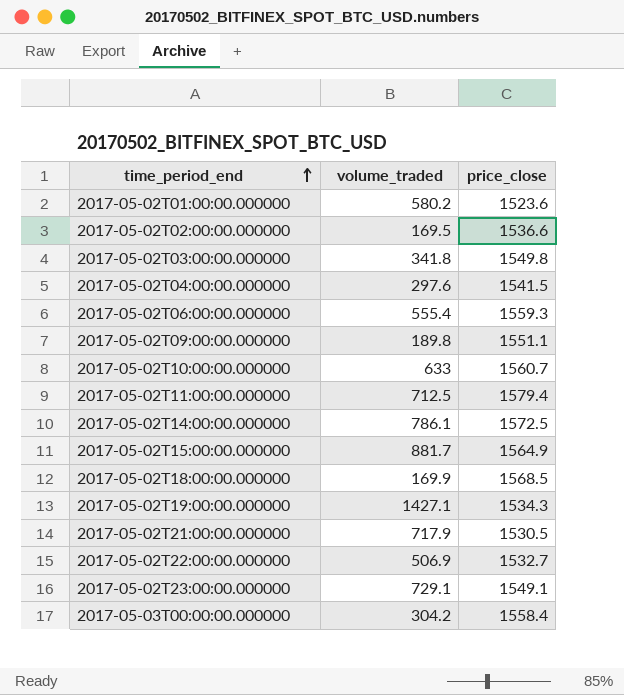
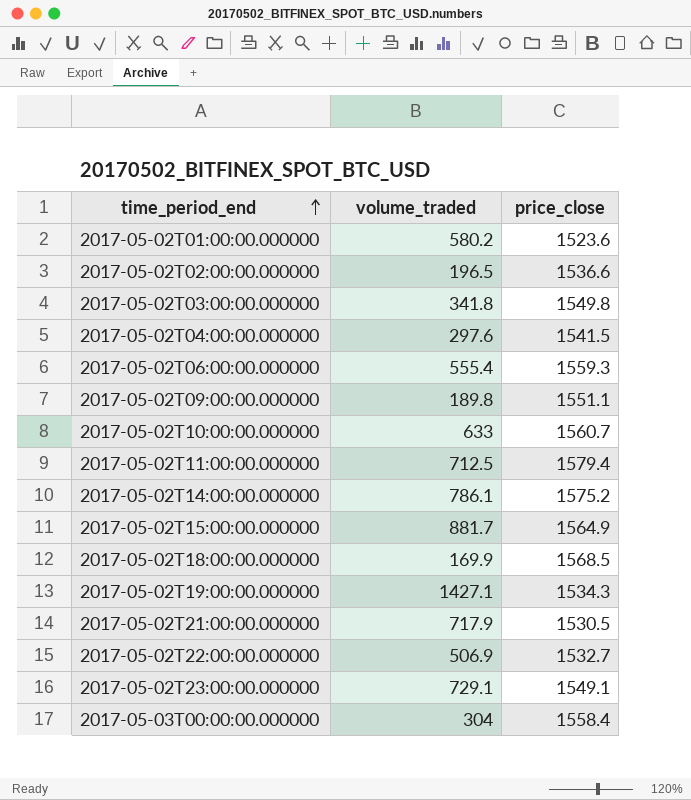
2017-05-02T02:00:00.000000 | volume_traded: 169.5 -> 196.5
2017-05-02T14:00:00.000000 | price_close: 1572.5 -> 1575.2
2017-05-03T00:00:00.000000 | volume_traded: 304.2 -> 304

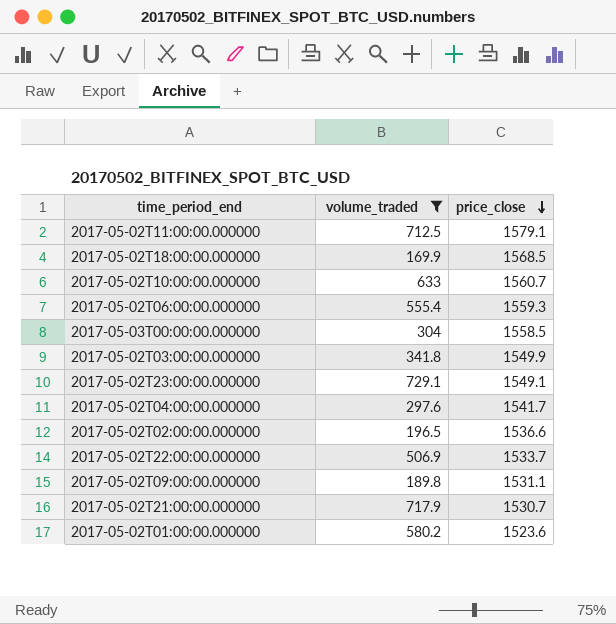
filter: none -> volume_traded <= 729.1
row order: time_period_end ascending -> price_close descending
2017-05-02T11:00:00.000000 | price_close: 1579.4 -> 1579.1
2017-05-03T00:00:00.000000 | price_close: 1558.4 -> 1558.5
2017-05-02T03:00:00.000000 | price_close: 1549.8 -> 1549.9
2017-05-02T04:00:00.000000 | price_close: 1541.5 -> 1541.7
2017-05-02T22:00:00.000000 | price_close: 1532.7 -> 1533.7
2017-05-02T09:00:00.000000 | price_close: 1551.1 -> 1531.1
2017-05-02T21:00:00.000000 | price_close: 1530.5 -> 1530.7

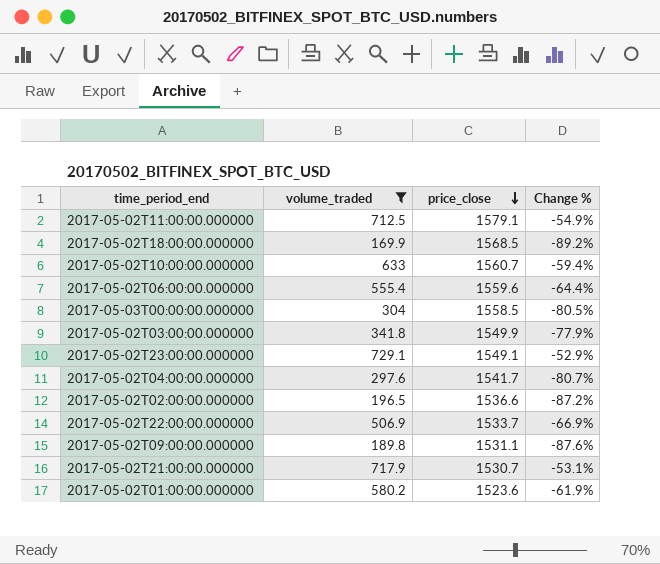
column Change % | formula: none -> ([volume_traded] - [price_close]) / [price_close]
2017-05-02T06:00:00.000000 | price_close: 1559.3 -> 1559.6

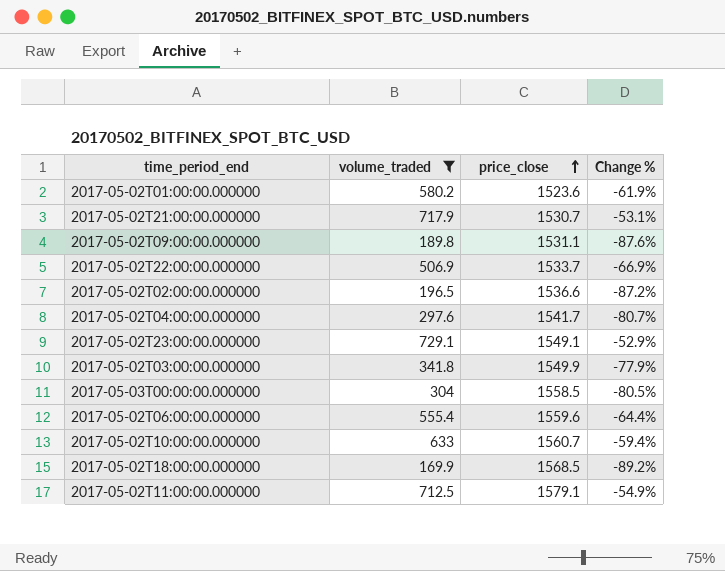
row order: price_close descending -> price_close ascending

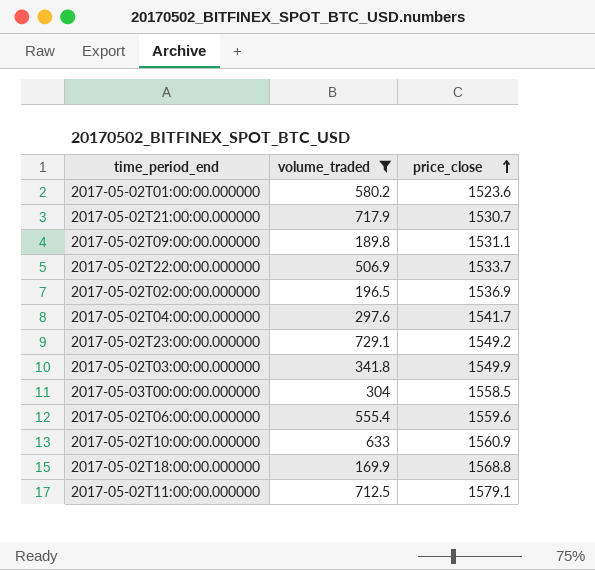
column Change % | formula: ([volume_traded] - [price_close]) / [price_close] -> none
2017-05-02T02:00:00.000000 | price_close: 1536.6 -> 1536.9
2017-05-02T23:00:00.000000 | price_close: 1549.1 -> 1549.2
2017-05-02T10:00:00.000000 | price_close: 1560.7 -> 1560.9
2017-05-02T18:00:00.000000 | price_close: 1568.5 -> 1568.8

